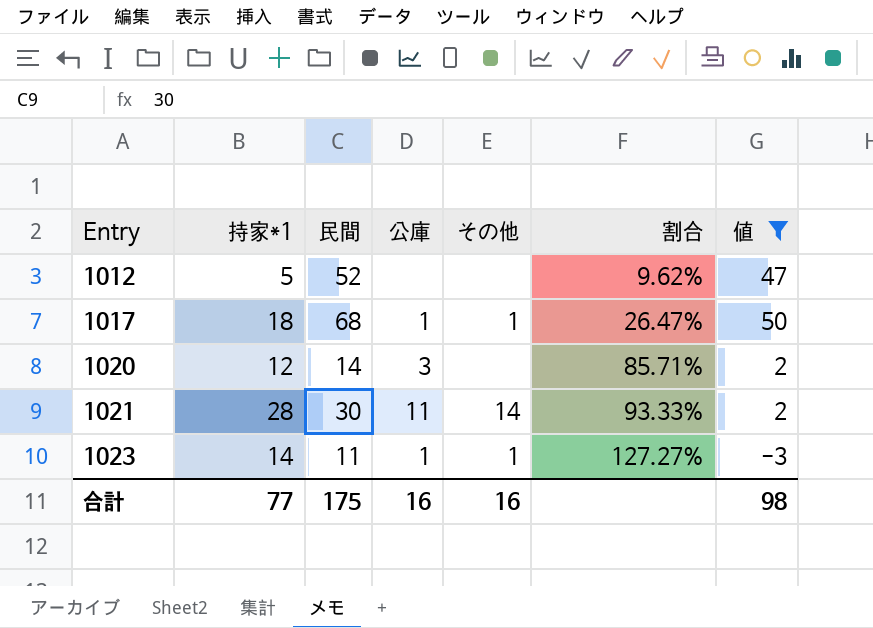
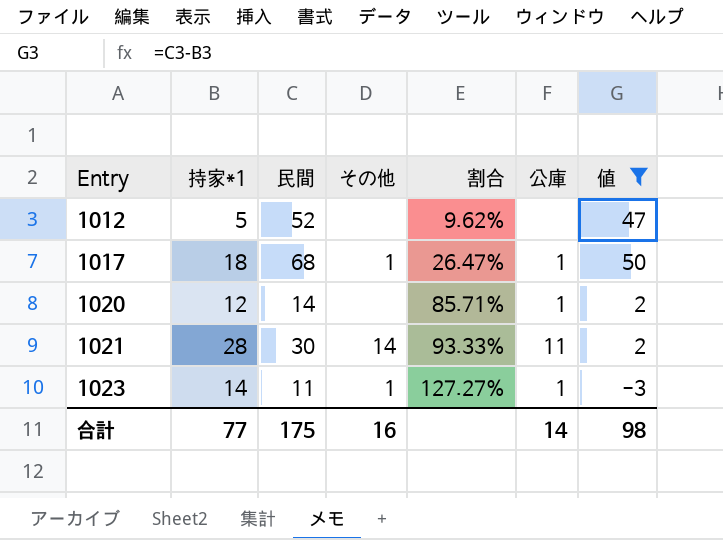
column 公庫 | position: 4 -> 6
1020 | 公庫: 3 -> 1
合計 | 公庫: 16 -> 14

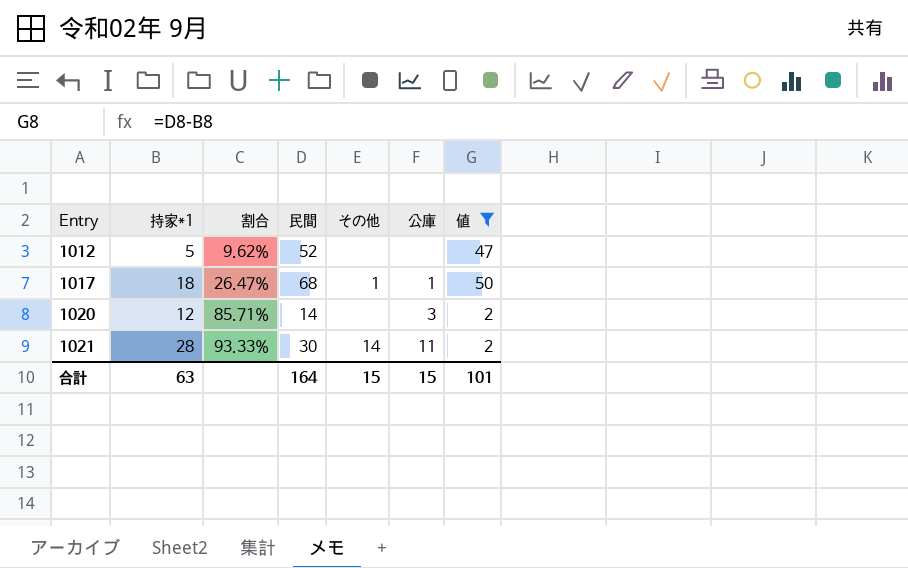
column 割合 | position: 5 -> 3
row 1023: 14 | 11 | 1 | 127.27% | 1 | -3 -> none
1020 | 公庫: 1 -> 3
合計 | 持家*1: 77 -> 63
合計 | 民間: 175 -> 164
合計 | その他: 16 -> 15
合計 | 公庫: 14 -> 15
合計 | 値: 98 -> 101

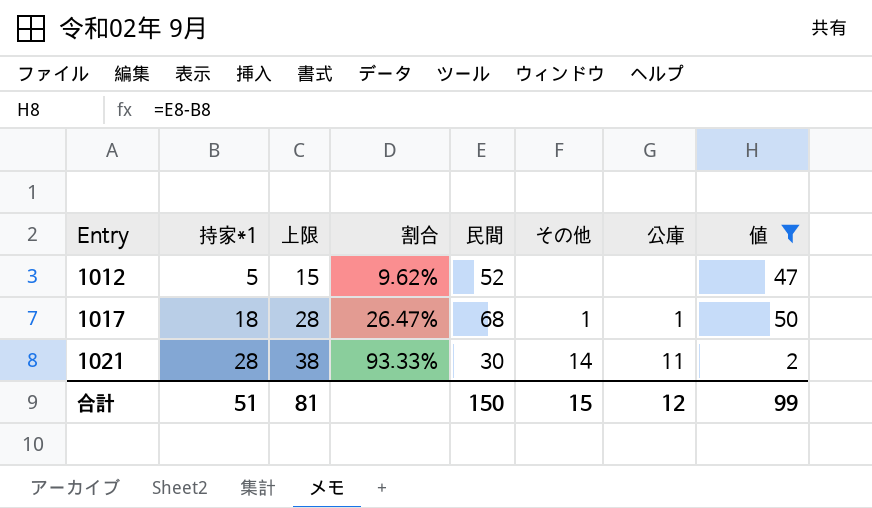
column 上限 | formula: none -> [持家*1] + 10
row 1020: 12 | 85.71% | 14 | none | 3 | 2 -> none
合計 | 持家*1: 63 -> 51
合計 | 民間: 164 -> 150
合計 | 公庫: 15 -> 12
合計 | 値: 101 -> 99

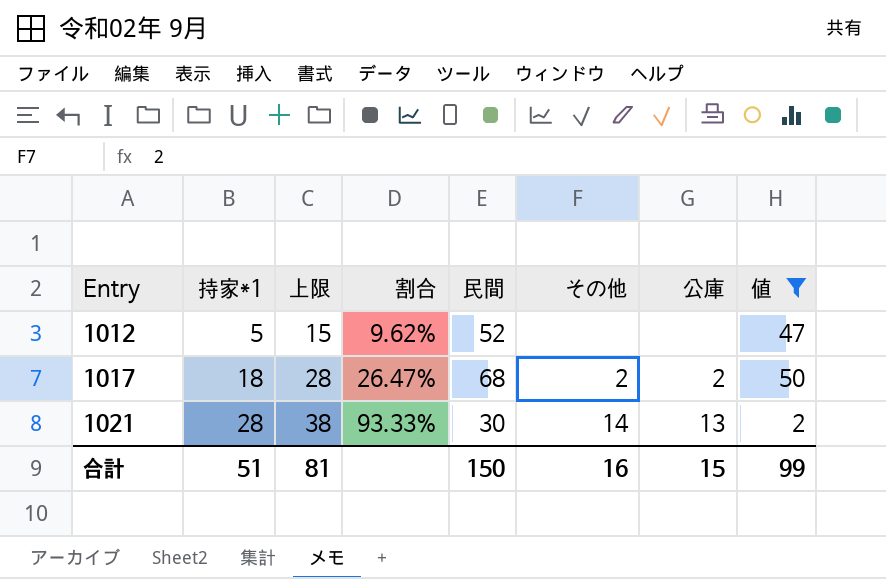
1017 | その他: 1 -> 2
1017 | 公庫: 1 -> 2
1021 | 公庫: 11 -> 13
合計 | その他: 15 -> 16
合計 | 公庫: 12 -> 15

